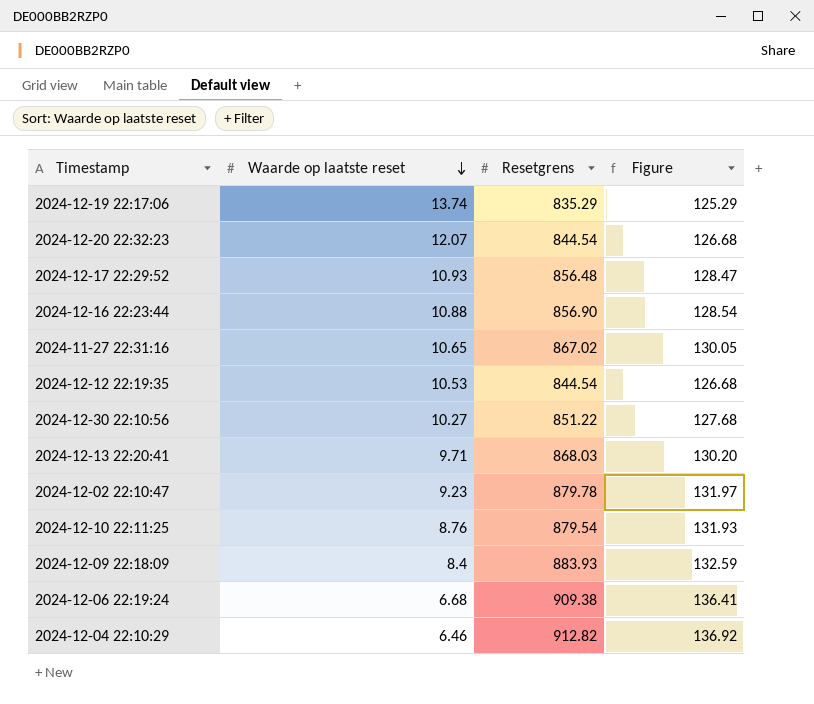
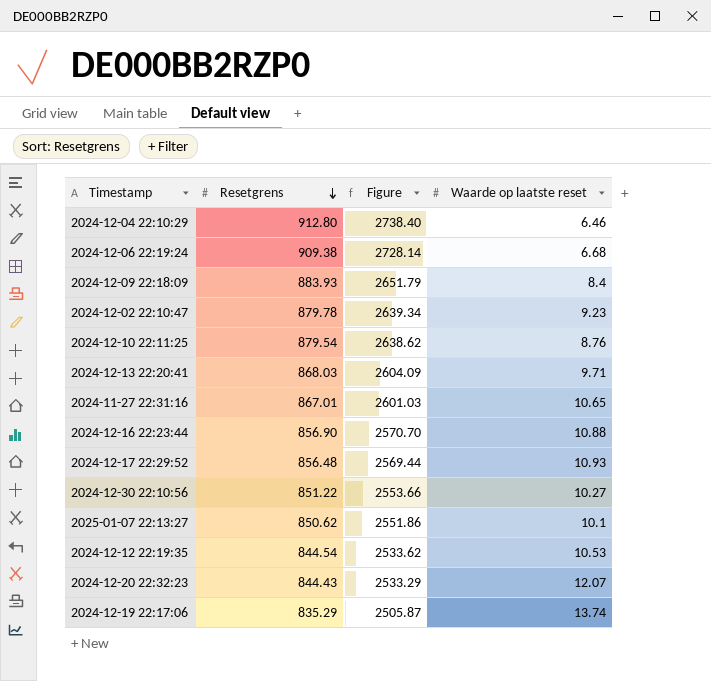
row order: Waarde op laatste reset descending -> Resetgrens descending
column Figure | formula: [Resetgrens] * 0.15 -> [Resetgrens] * 3
column Waarde op laatste reset | position: 2 -> 4
2024-12-04 22:10:29 | Resetgrens: 912.82 -> 912.80
2024-11-27 22:31:16 | Resetgrens: 867.02 -> 867.01
row 2025-01-07 22:13:27: none -> 850.62 | 2551.86 | 10.1
2024-12-20 22:32:23 | Resetgrens: 844.54 -> 844.43

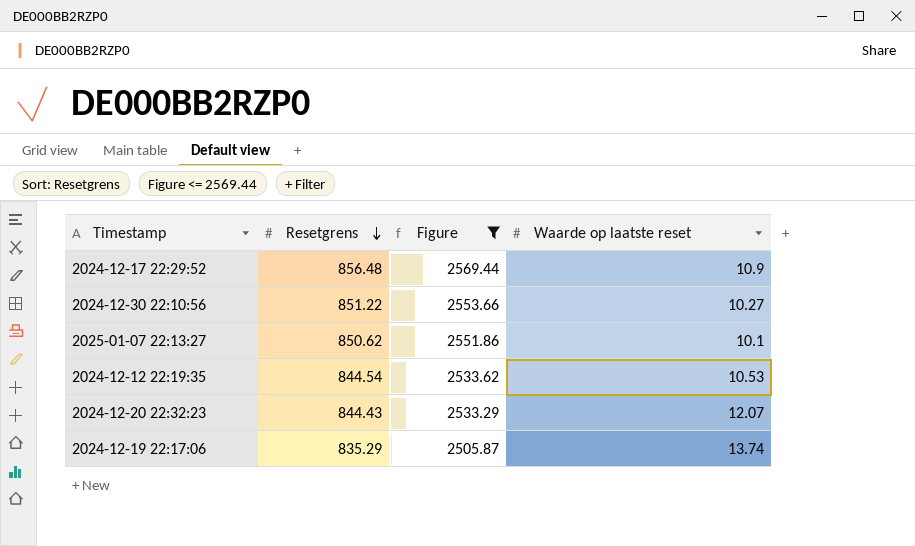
filter: none -> Figure <= 2569.44
2024-12-17 22:29:52 | Waarde op laatste reset: 10.93 -> 10.9

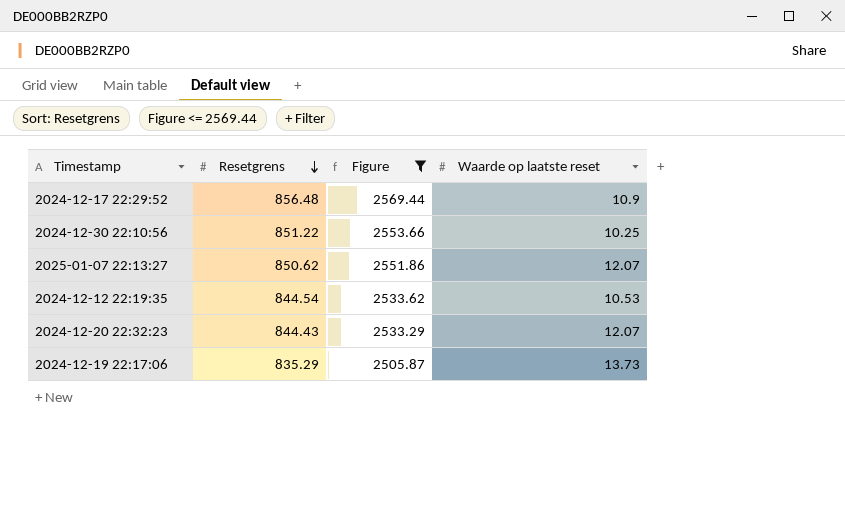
2024-12-30 22:10:56 | Waarde op laatste reset: 10.27 -> 10.25
2025-01-07 22:13:27 | Waarde op laatste reset: 10.1 -> 12.07
2024-12-19 22:17:06 | Waarde op laatste reset: 13.74 -> 13.73

